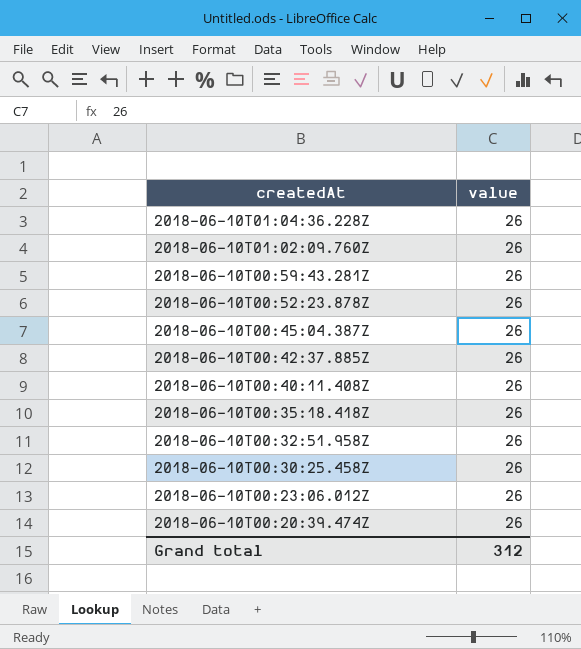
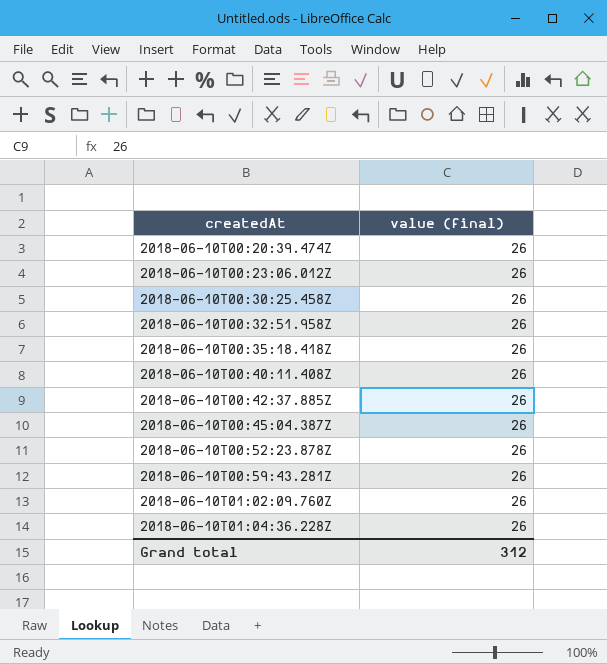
row order: createdAt descending -> createdAt ascending
column name: value -> value (final)

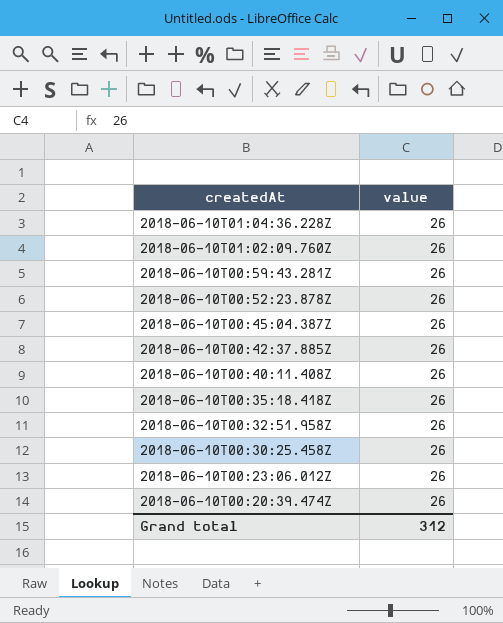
row order: createdAt ascending -> createdAt descending
column name: value (final) -> value

